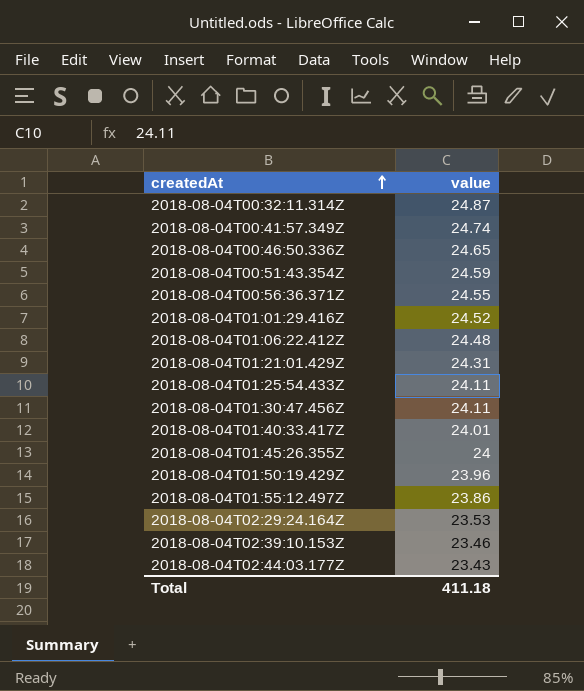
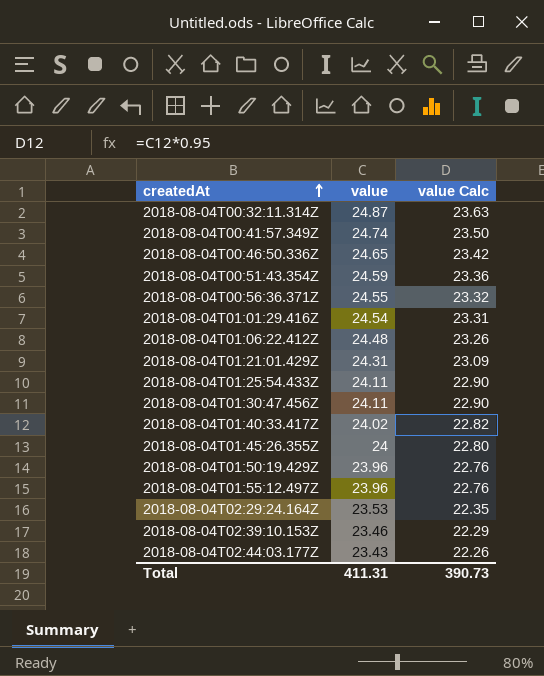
column value Calc | formula: none -> [value] * 0.95
2018-08-04T01:01:29.416Z | value: 24.52 -> 24.54
2018-08-04T01:40:33.417Z | value: 24.01 -> 24.02
2018-08-04T01:55:12.497Z | value: 23.86 -> 23.96
Total | value: 411.18 -> 411.31

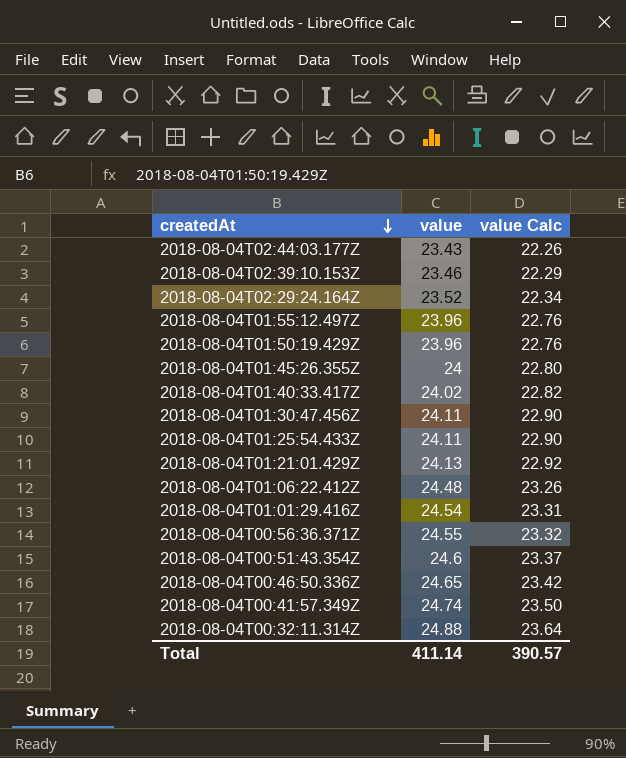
row order: createdAt ascending -> createdAt descending
2018-08-04T02:29:24.164Z | value: 23.53 -> 23.52
2018-08-04T02:29:24.164Z | value Calc: 22.35 -> 22.34
2018-08-04T01:21:01.429Z | value: 24.31 -> 24.13
2018-08-04T01:21:01.429Z | value Calc: 23.09 -> 22.92
2018-08-04T00:51:43.354Z | value: 24.59 -> 24.6
2018-08-04T00:51:43.354Z | value Calc: 23.36 -> 23.37
2018-08-04T00:32:11.314Z | value: 24.87 -> 24.88
2018-08-04T00:32:11.314Z | value Calc: 23.63 -> 23.64
Total | value: 411.31 -> 411.14
Total | value Calc: 390.73 -> 390.57

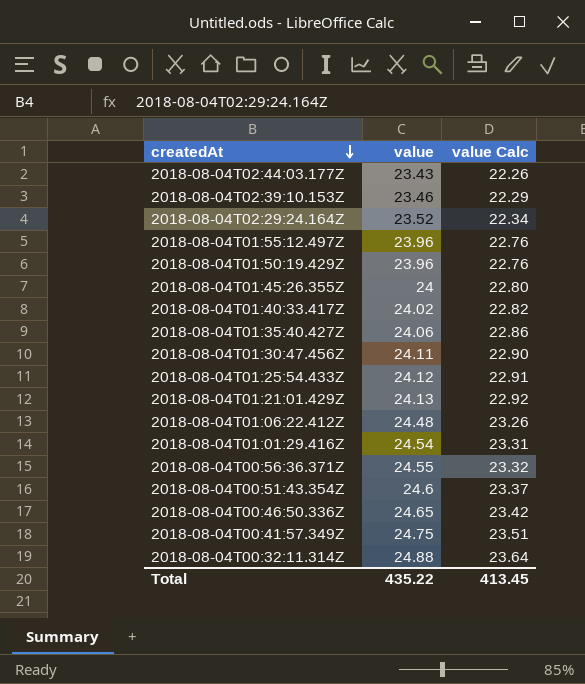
row 2018-08-04T01:35:40.427Z: none -> 24.06 | 22.86
2018-08-04T01:25:54.433Z | value: 24.11 -> 24.12
2018-08-04T01:25:54.433Z | value Calc: 22.90 -> 22.91
2018-08-04T00:41:57.349Z | value: 24.74 -> 24.75
2018-08-04T00:41:57.349Z | value Calc: 23.50 -> 23.51
Total | value: 411.14 -> 435.22
Total | value Calc: 390.57 -> 413.45

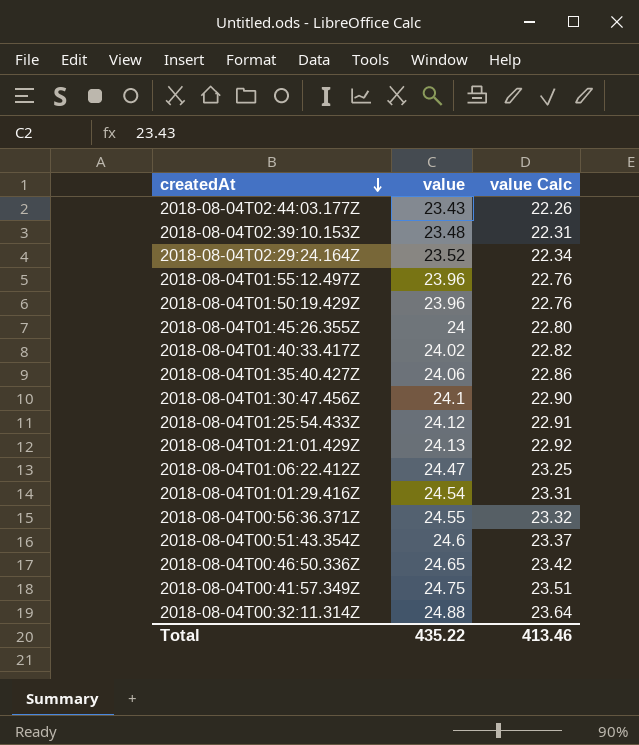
2018-08-04T02:39:10.153Z | value: 23.46 -> 23.48
2018-08-04T02:39:10.153Z | value Calc: 22.29 -> 22.31
2018-08-04T01:30:47.456Z | value: 24.11 -> 24.1
2018-08-04T01:06:22.412Z | value: 24.48 -> 24.47
2018-08-04T01:06:22.412Z | value Calc: 23.26 -> 23.25
Total | value Calc: 413.45 -> 413.46

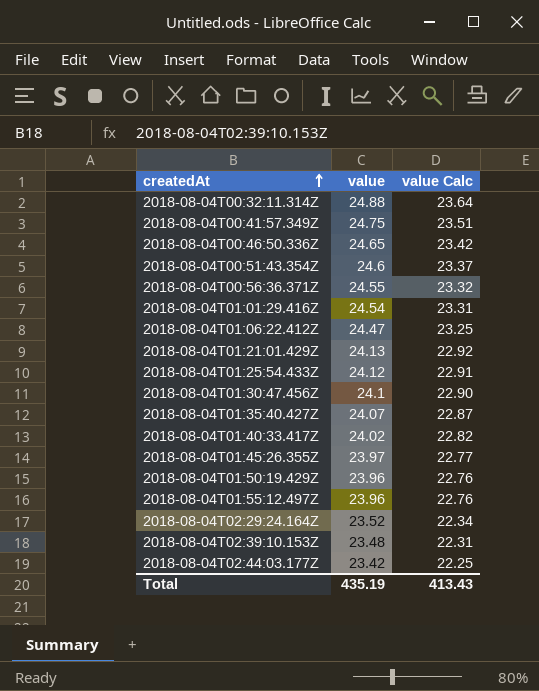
row order: createdAt descending -> createdAt ascending
2018-08-04T01:35:40.427Z | value: 24.06 -> 24.07
2018-08-04T01:35:40.427Z | value Calc: 22.86 -> 22.87
2018-08-04T01:45:26.355Z | value: 24 -> 23.97
2018-08-04T01:45:26.355Z | value Calc: 22.80 -> 22.77
2018-08-04T02:44:03.177Z | value: 23.43 -> 23.42
2018-08-04T02:44:03.177Z | value Calc: 22.26 -> 22.25
Total | value: 435.22 -> 435.19
Total | value Calc: 413.46 -> 413.43

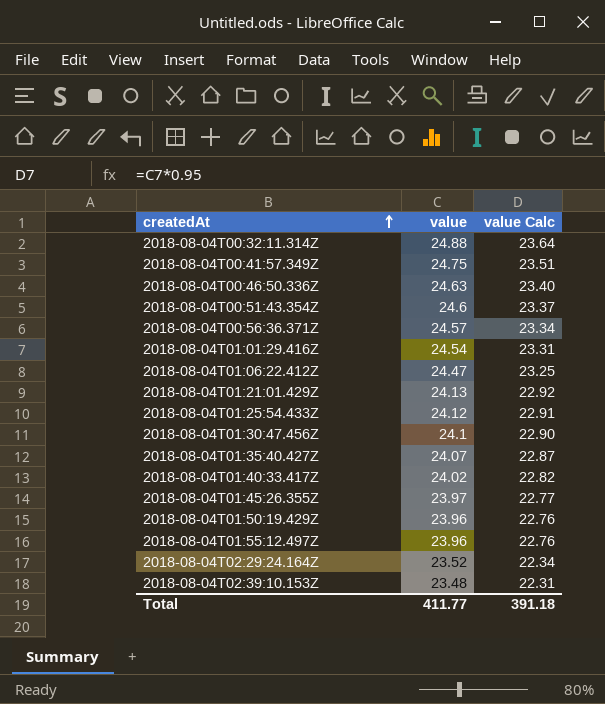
row 2018-08-04T02:44:03.177Z: 23.42 | 22.25 -> none
2018-08-04T00:46:50.336Z | value: 24.65 -> 24.63
2018-08-04T00:46:50.336Z | value Calc: 23.42 -> 23.40
2018-08-04T00:56:36.371Z | value: 24.55 -> 24.57
2018-08-04T00:56:36.371Z | value Calc: 23.32 -> 23.34
Total | value: 435.19 -> 411.77
Total | value Calc: 413.43 -> 391.18

